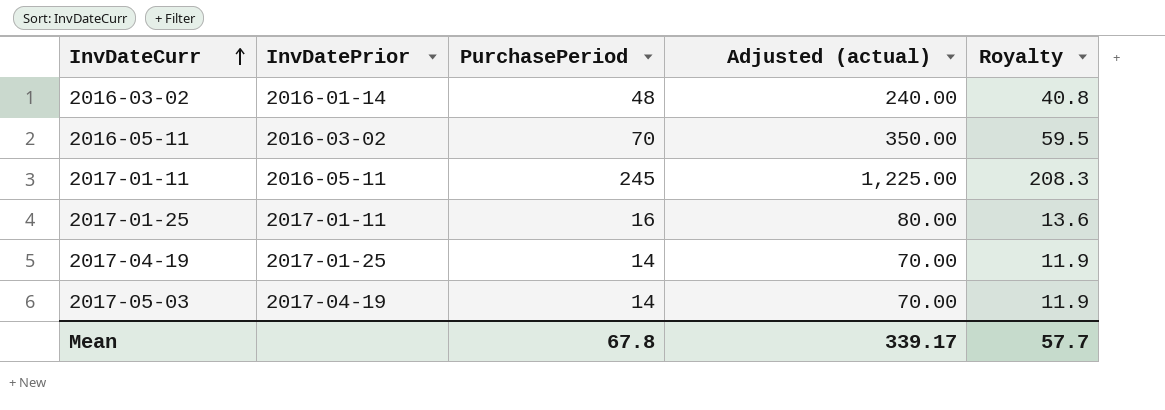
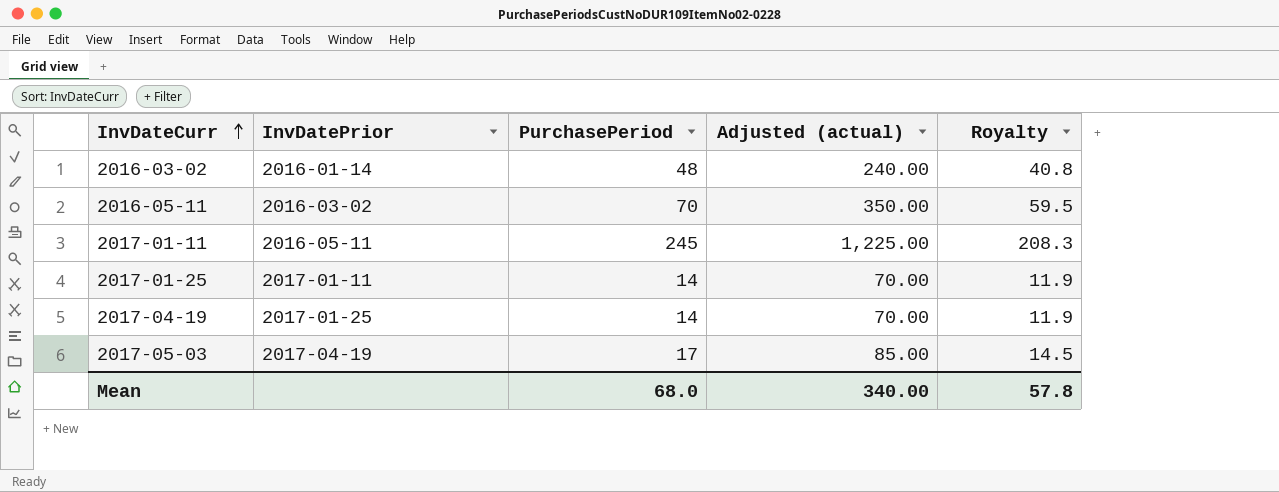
2017-01-25 | PurchasePeriod: 16 -> 14
2017-01-25 | Adjusted (actual): 80.00 -> 70.00
2017-01-25 | Royalty: 13.6 -> 11.9
2017-05-03 | PurchasePeriod: 14 -> 17
2017-05-03 | Adjusted (actual): 70.00 -> 85.00
2017-05-03 | Royalty: 11.9 -> 14.5
Mean | PurchasePeriod: 67.8 -> 68.0
Mean | Adjusted (actual): 339.17 -> 340.00
Mean | Royalty: 57.7 -> 57.8

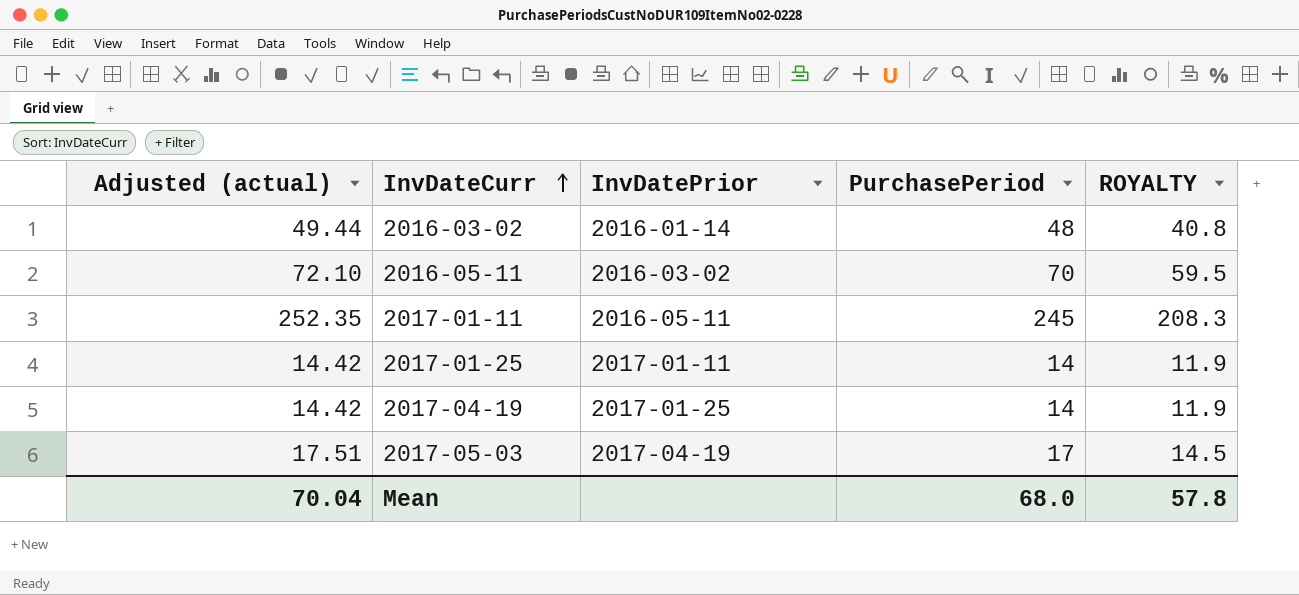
column Adjusted (actual) | formula: [PurchasePeriod] * 5 -> [PurchasePeriod] * 1.03
column Adjusted (actual) | position: 4 -> 1
column name: Royalty -> ROYALTY
Mean | Adjusted (actual): 340.00 -> 70.04

